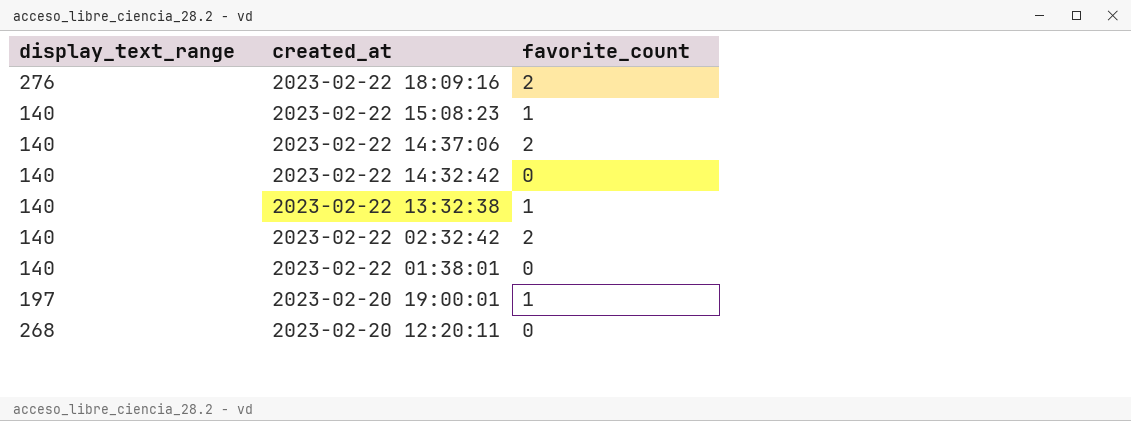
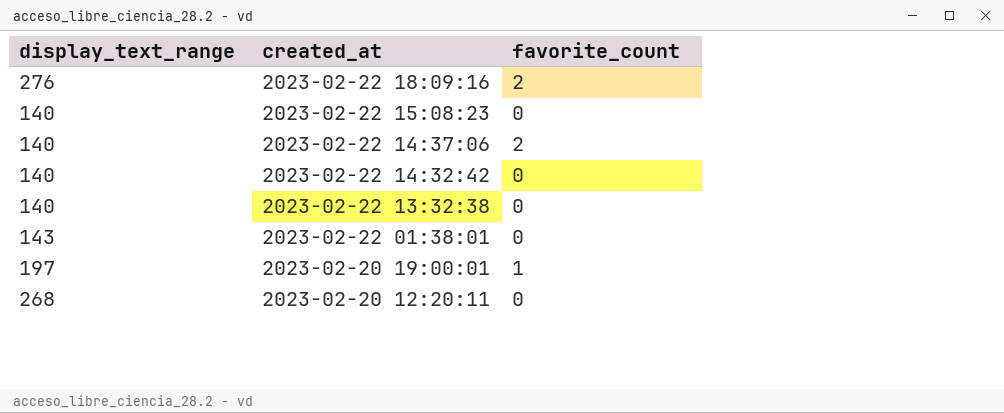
row 2023-02-22 02:32:42: 140 | 2 -> none
2023-02-22 15:08:23 | favorite_count: 1 -> 0
2023-02-22 13:32:38 | favorite_count: 1 -> 0
2023-02-22 01:38:01 | display_text_range: 140 -> 143

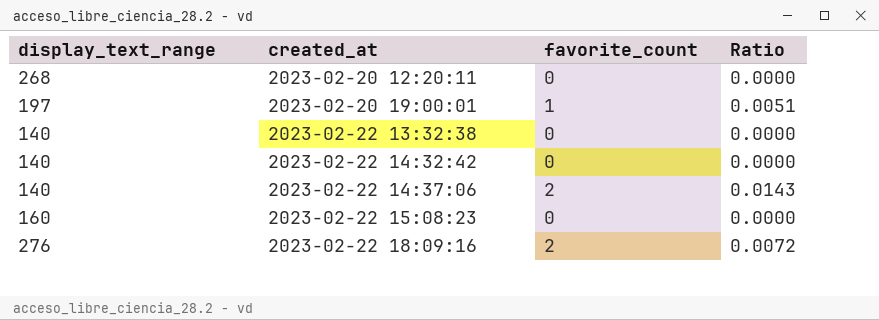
row order: created_at descending -> created_at ascending
column Ratio | formula: none -> [favorite_count] / [display_text_range]
row 2023-02-22 01:38:01: 143 | 0 -> none
2023-02-22 15:08:23 | display_text_range: 140 -> 160

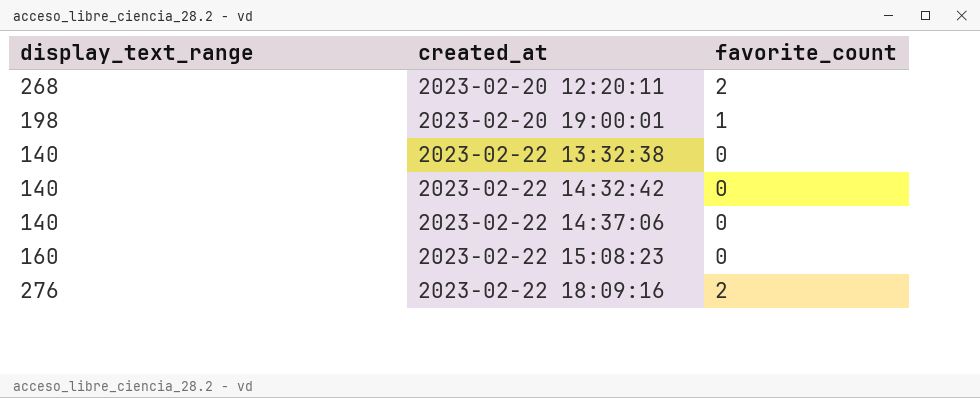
column Ratio | formula: [favorite_count] / [display_text_range] -> none
2023-02-20 12:20:11 | favorite_count: 0 -> 2
2023-02-20 19:00:01 | display_text_range: 197 -> 198
2023-02-22 14:37:06 | favorite_count: 2 -> 0

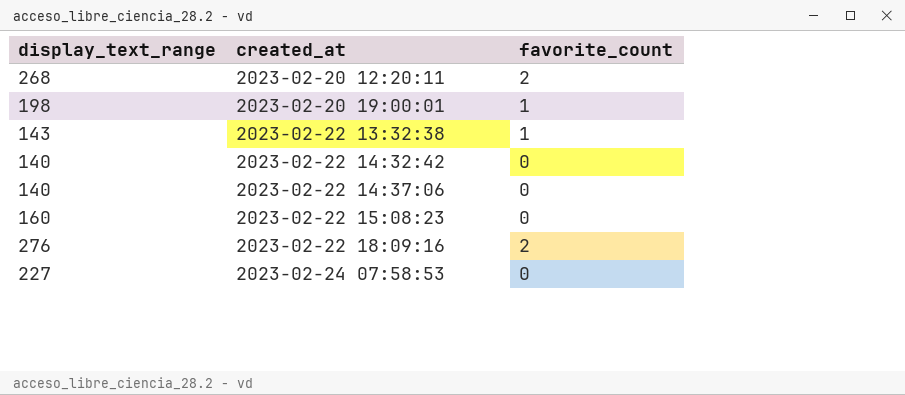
2023-02-22 13:32:38 | display_text_range: 140 -> 143
2023-02-22 13:32:38 | favorite_count: 0 -> 1
row 2023-02-24 07:58:53: none -> 227 | 0

